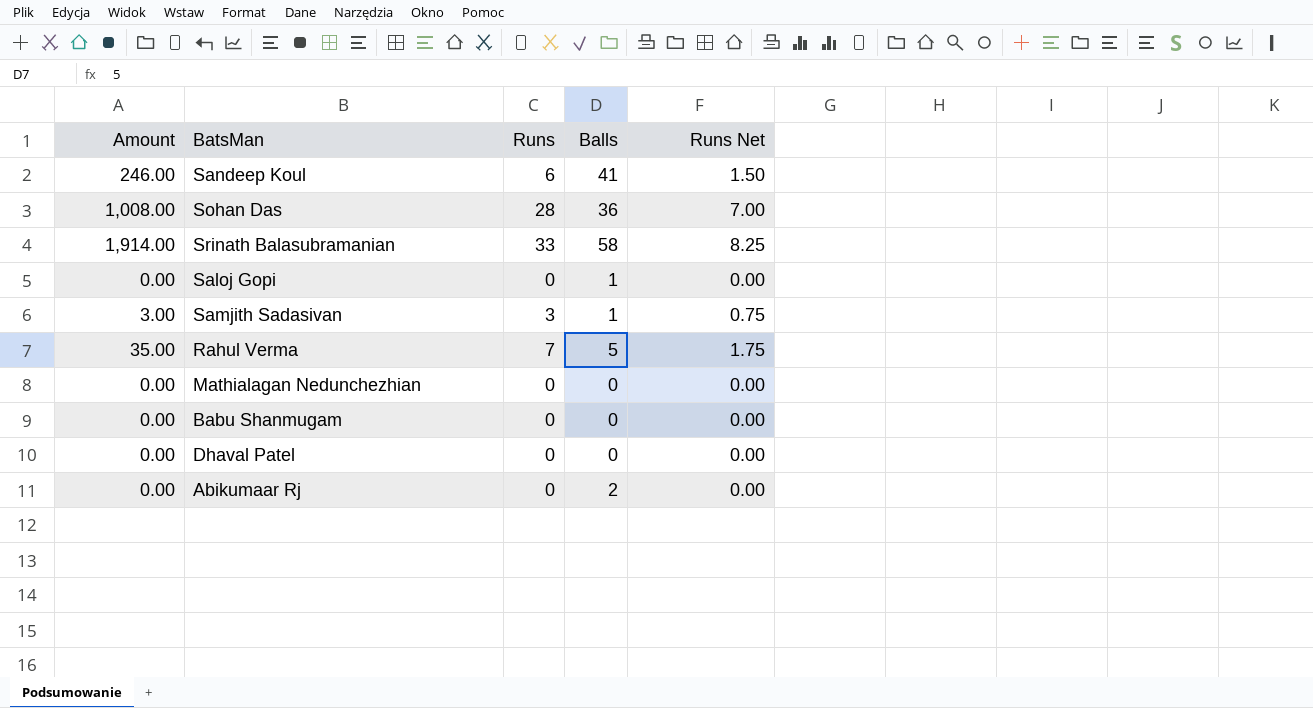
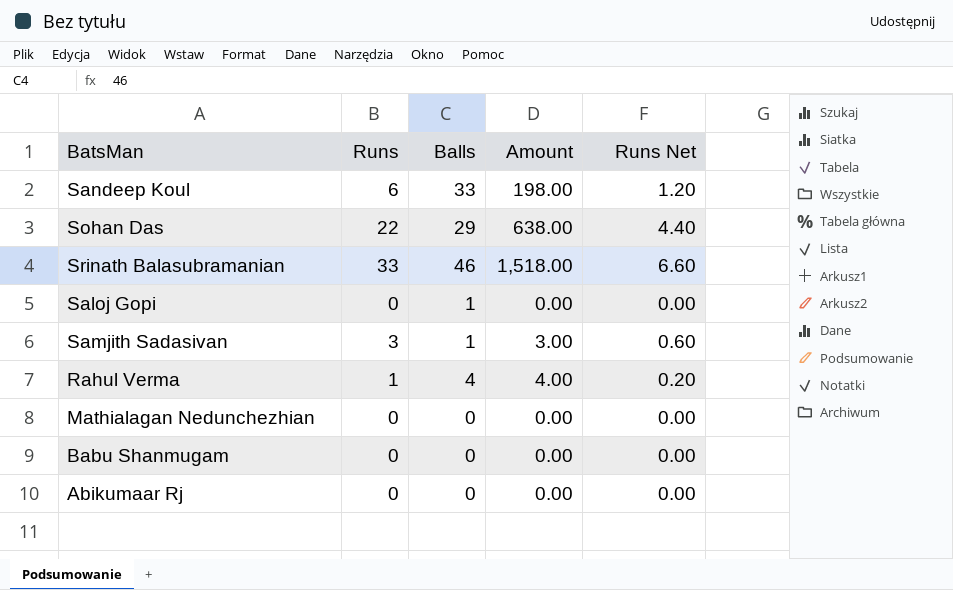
column Amount | position: 1 -> 4
column Runs Net | formula: [Runs] * 0.25 -> [Runs] * 0.2
row Dhaval Patel: 0.00 | 0 | 0 | 0.00 -> none
Sandeep Koul | Balls: 41 -> 33
Sandeep Koul | Amount: 246.00 -> 198.00
Sohan Das | Runs: 28 -> 22
Sohan Das | Balls: 36 -> 29
Sohan Das | Amount: 1,008.00 -> 638.00
Srinath Balasubramanian | Balls: 58 -> 46
Srinath Balasubramanian | Amount: 1,914.00 -> 1,518.00
Rahul Verma | Runs: 7 -> 1
Rahul Verma | Balls: 5 -> 4
Rahul Verma | Amount: 35.00 -> 4.00
Abikumaar Rj | Balls: 2 -> 0

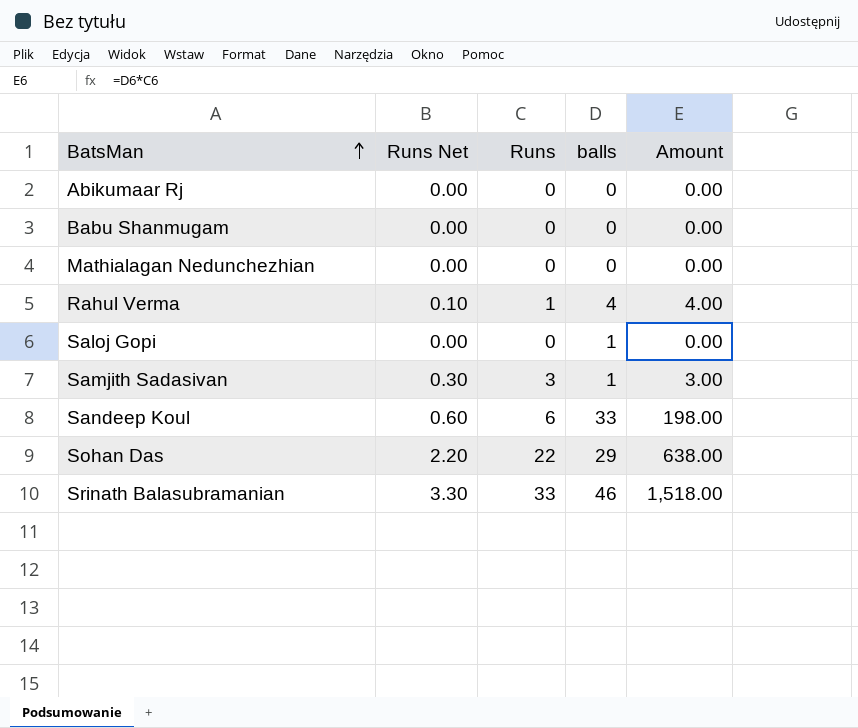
row order: none -> BatsMan ascending
column Runs Net | formula: [Runs] * 0.2 -> [Runs] * 0.1
column Runs Net | position: 5 -> 2
column name: Balls -> balls

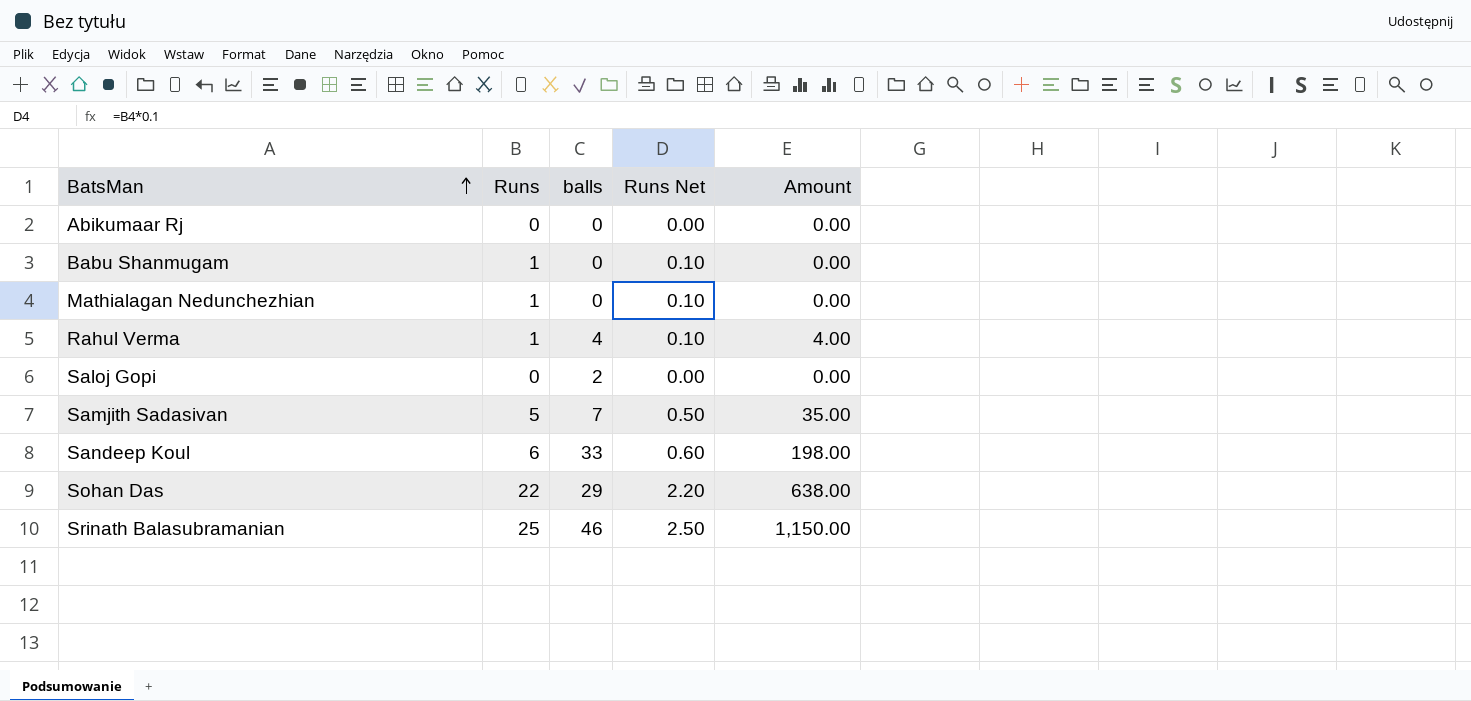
column Runs Net | position: 2 -> 4
Babu Shanmugam | Runs: 0 -> 1
Babu Shanmugam | Runs Net: 0.00 -> 0.10
Mathialagan Nedunchezhian | Runs: 0 -> 1
Mathialagan Nedunchezhian | Runs Net: 0.00 -> 0.10
Saloj Gopi | balls: 1 -> 2
Samjith Sadasivan | Runs: 3 -> 5
Samjith Sadasivan | balls: 1 -> 7
Samjith Sadasivan | Runs Net: 0.30 -> 0.50
Samjith Sadasivan | Amount: 3.00 -> 35.00
Srinath Balasubramanian | Runs: 33 -> 25
Srinath Balasubramanian | Runs Net: 3.30 -> 2.50
Srinath Balasubramanian | Amount: 1,518.00 -> 1,150.00

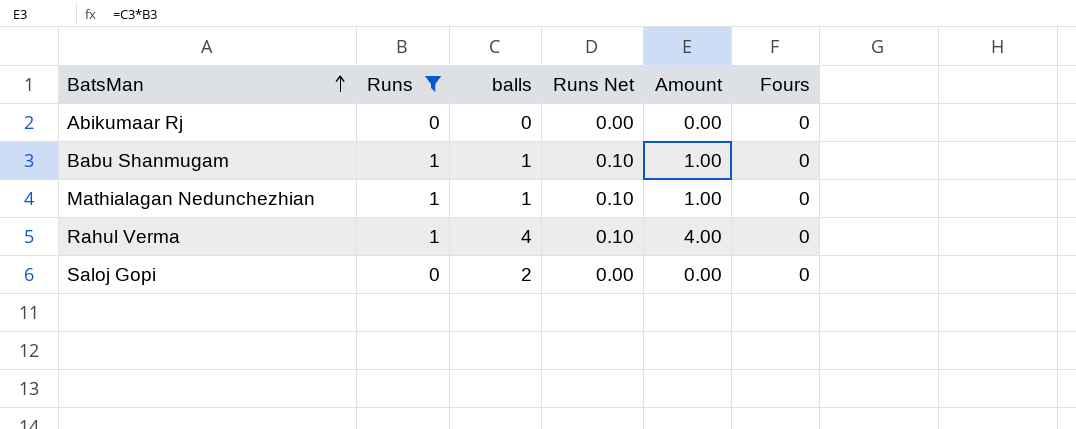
filter: none -> Runs <= 1
column Fours | position: none -> 6
Babu Shanmugam | balls: 0 -> 1
Babu Shanmugam | Amount: 0.00 -> 1.00
Mathialagan Nedunchezhian | balls: 0 -> 1
Mathialagan Nedunchezhian | Amount: 0.00 -> 1.00

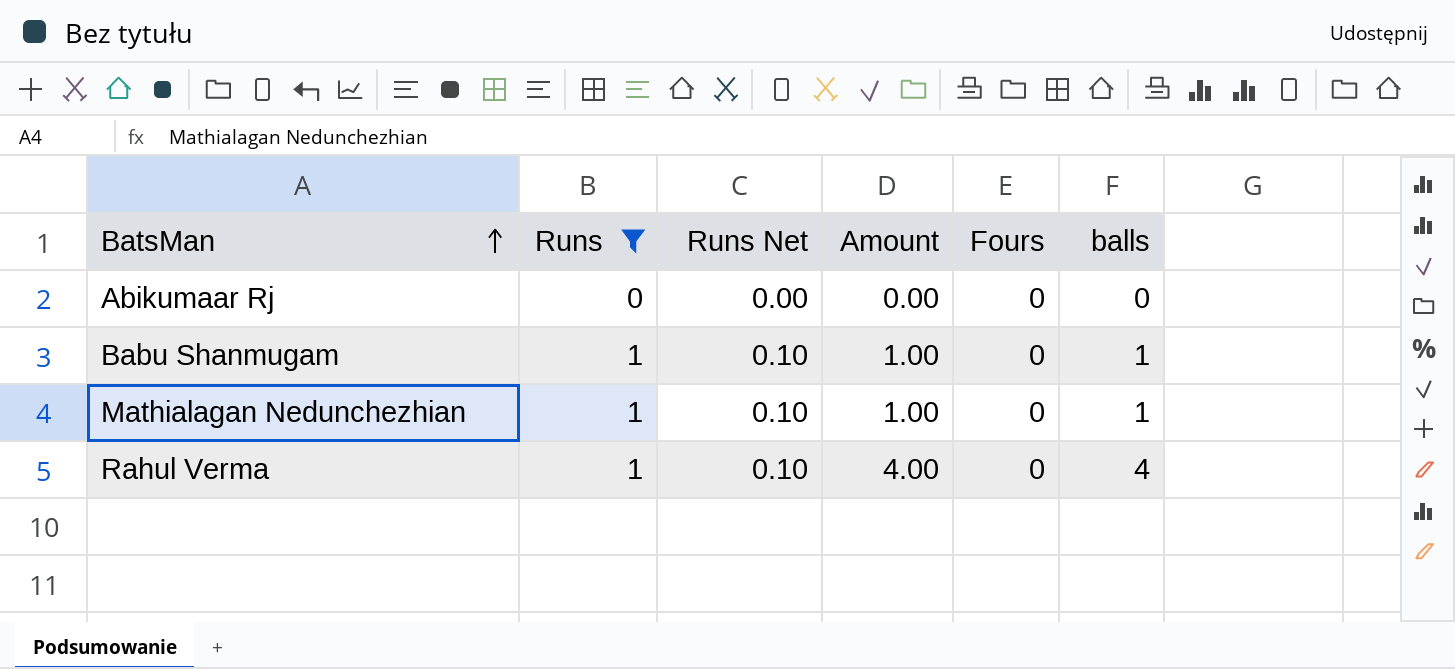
column balls | position: 3 -> 6
row Saloj Gopi: 0 | 2 | 0.00 | 0.00 | 0 -> none

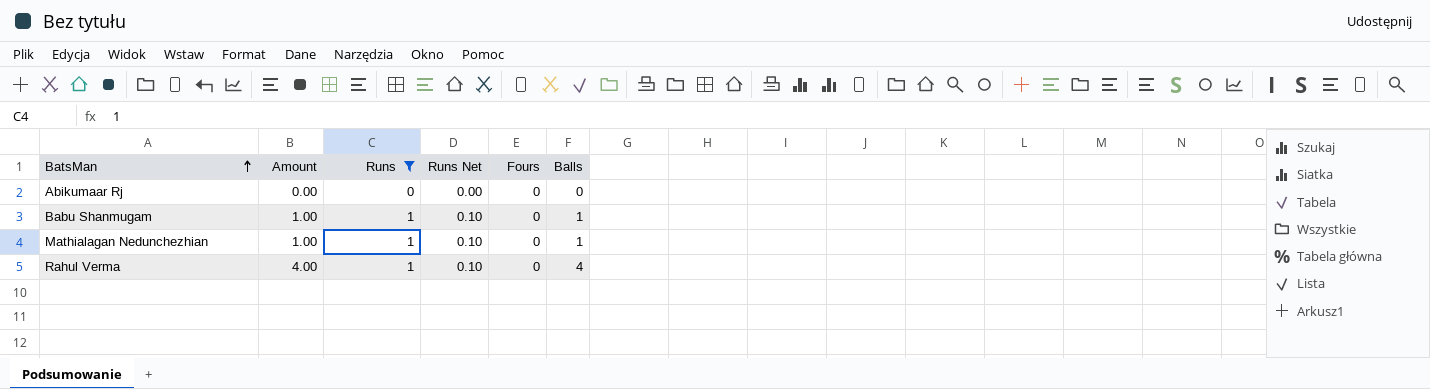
column Amount | position: 4 -> 2
column name: balls -> Balls

